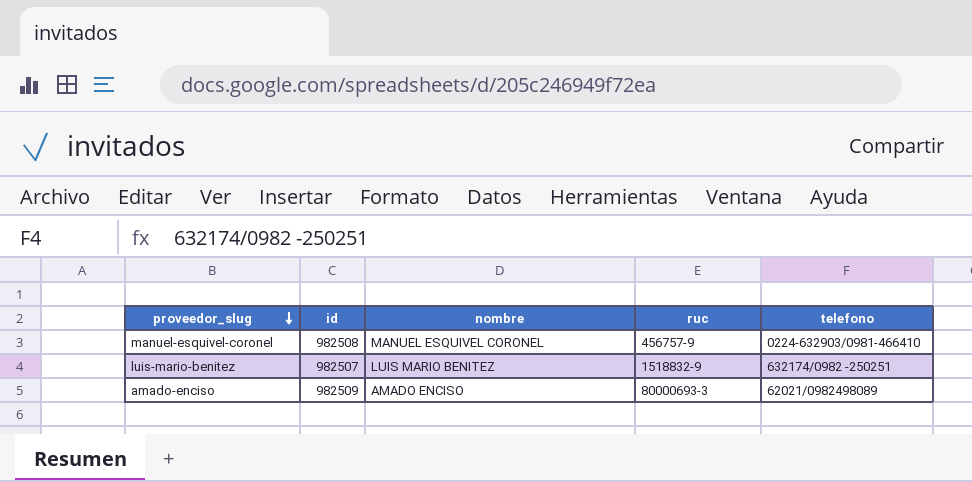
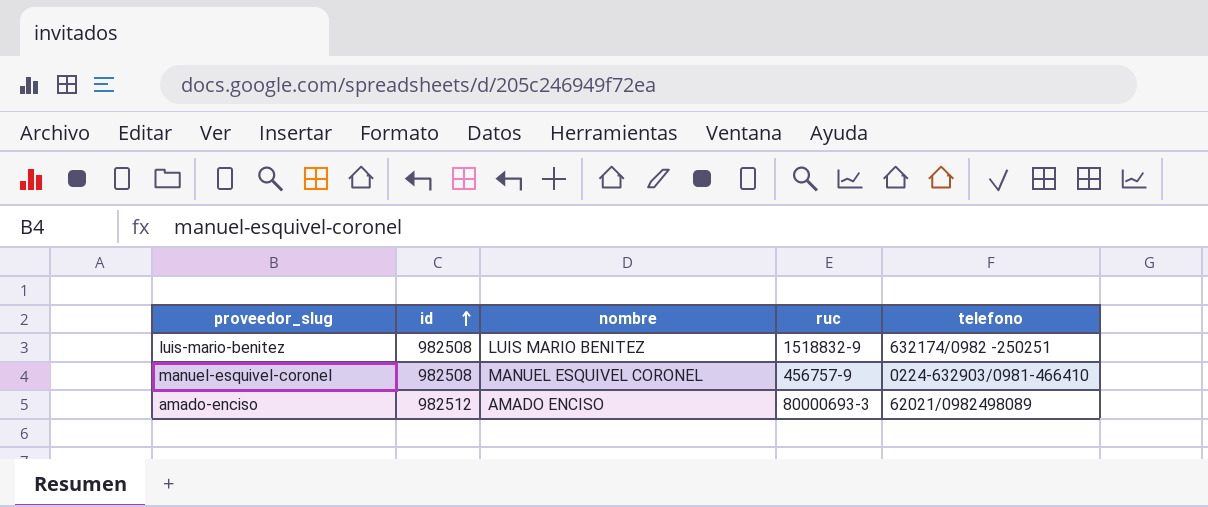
row order: proveedor_slug descending -> id ascending
luis-mario-benitez | id: 982507 -> 982508
amado-enciso | id: 982509 -> 982512

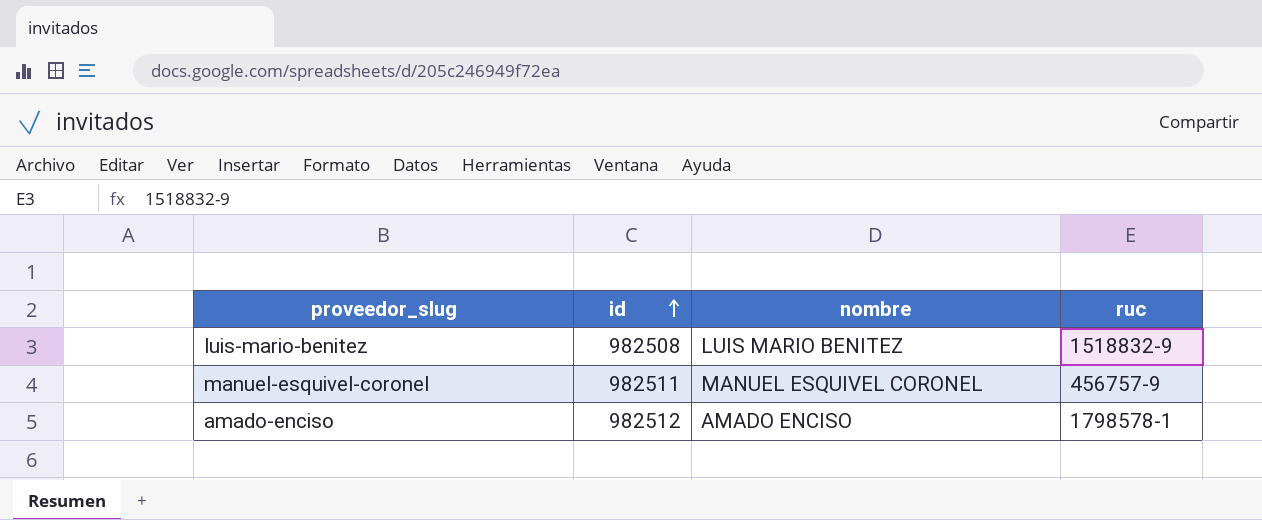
column telefono | position: 5 -> none
manuel-esquivel-coronel | id: 982508 -> 982511
amado-enciso | ruc: 80000693-3 -> 1798578-1

